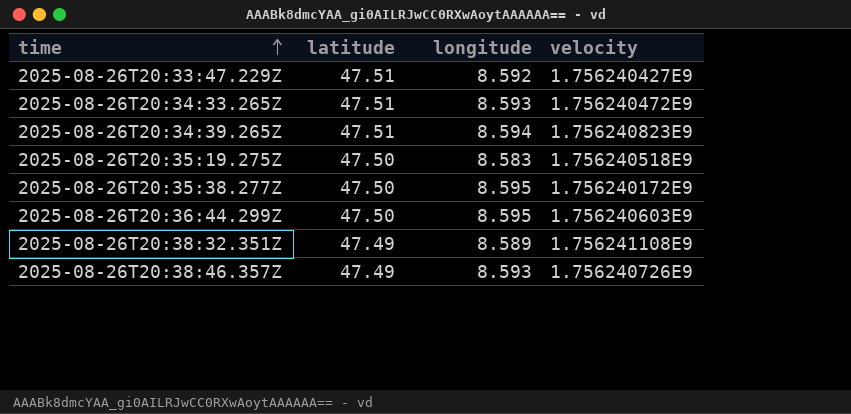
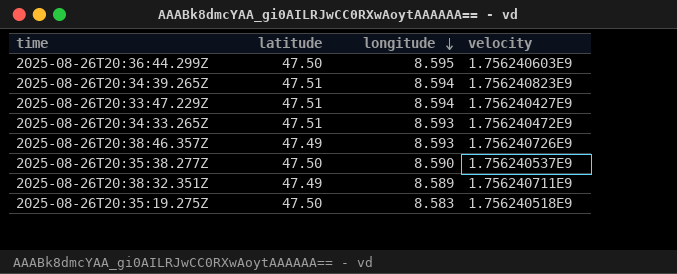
row order: time ascending -> longitude descending
2025-08-26T20:33:47.229Z | longitude: 8.592 -> 8.594
2025-08-26T20:35:38.277Z | longitude: 8.595 -> 8.590
2025-08-26T20:35:38.277Z | velocity: 1.756240172E9 -> 1.756240537E9
2025-08-26T20:38:32.351Z | velocity: 1.756241108E9 -> 1.756240711E9

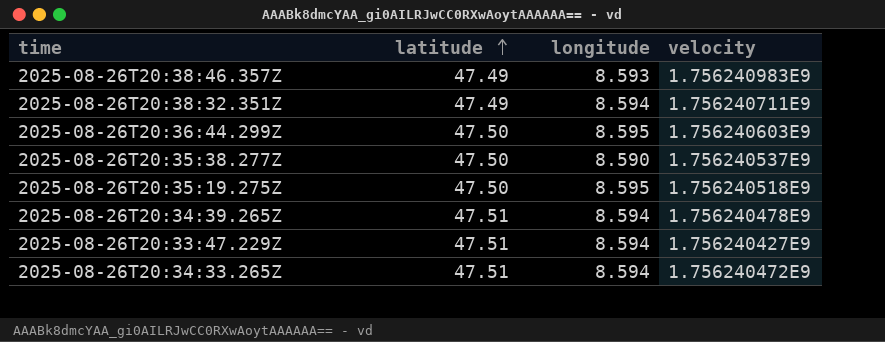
row order: longitude descending -> latitude ascending
2025-08-26T20:38:46.357Z | velocity: 1.756240726E9 -> 1.756240983E9
2025-08-26T20:38:32.351Z | longitude: 8.589 -> 8.594
2025-08-26T20:35:19.275Z | longitude: 8.583 -> 8.595
2025-08-26T20:34:39.265Z | velocity: 1.756240823E9 -> 1.756240478E9
2025-08-26T20:34:33.265Z | longitude: 8.593 -> 8.594

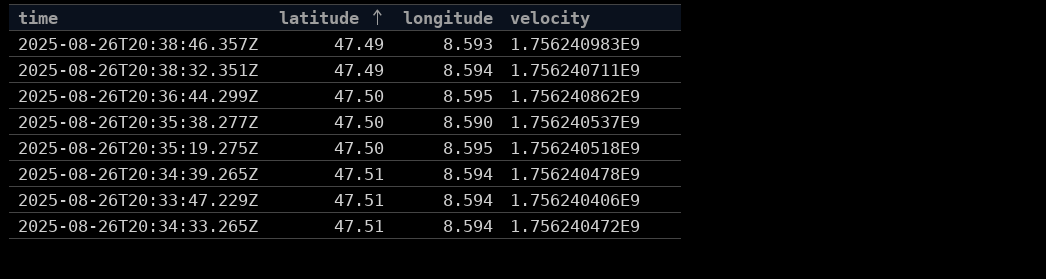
2025-08-26T20:36:44.299Z | velocity: 1.756240603E9 -> 1.756240862E9
2025-08-26T20:33:47.229Z | velocity: 1.756240427E9 -> 1.756240406E9

